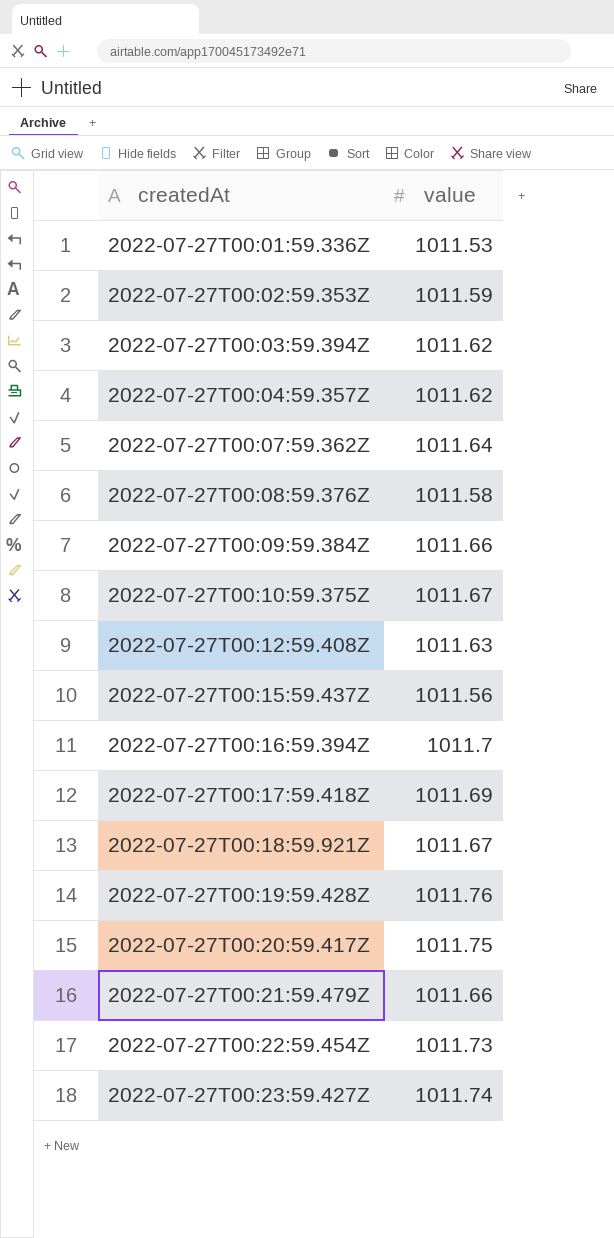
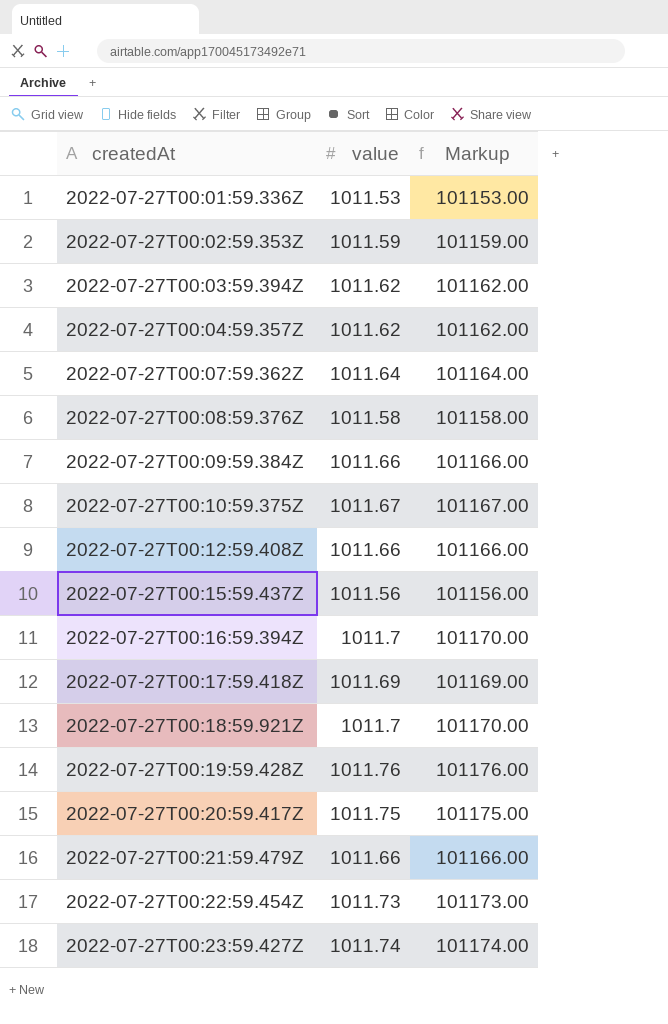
column Markup | formula: none -> [value] * 100
2022-07-27T00:12:59.408Z | value: 1011.63 -> 1011.66
2022-07-27T00:18:59.921Z | value: 1011.67 -> 1011.7

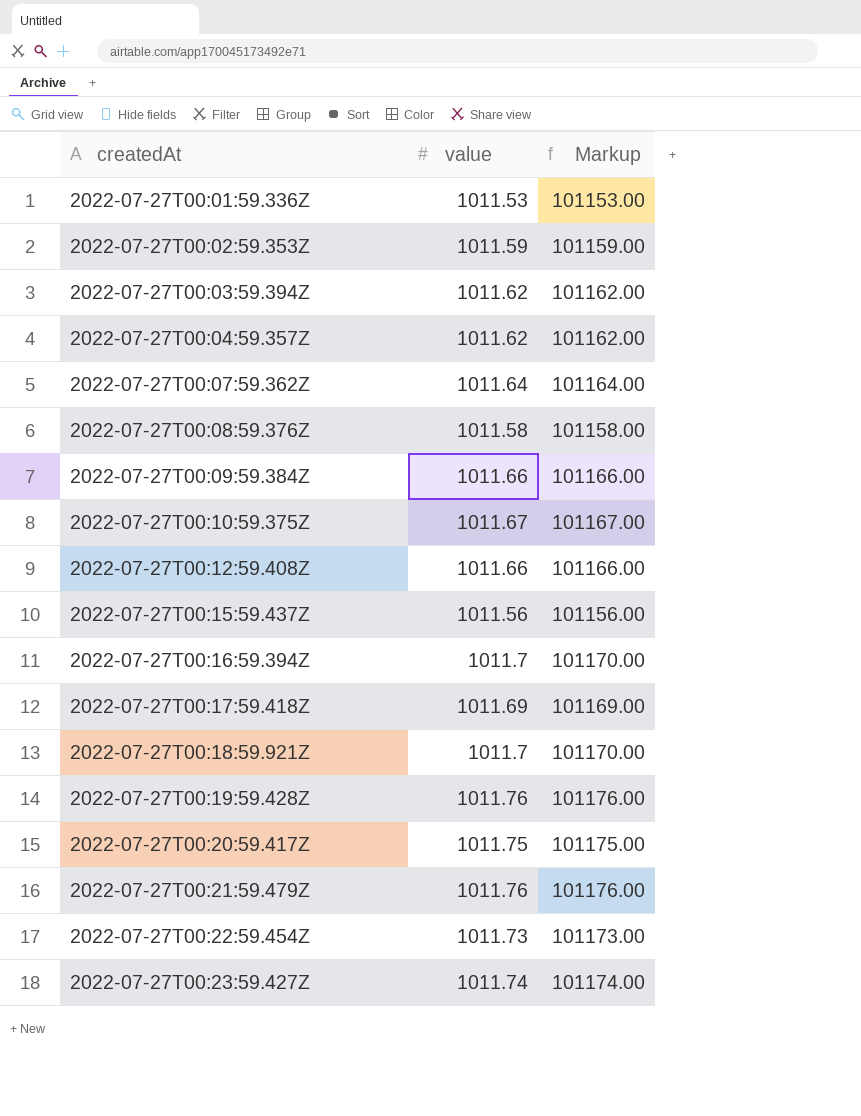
2022-07-27T00:21:59.479Z | value: 1011.66 -> 1011.76
2022-07-27T00:21:59.479Z | Markup: 101166.00 -> 101176.00

